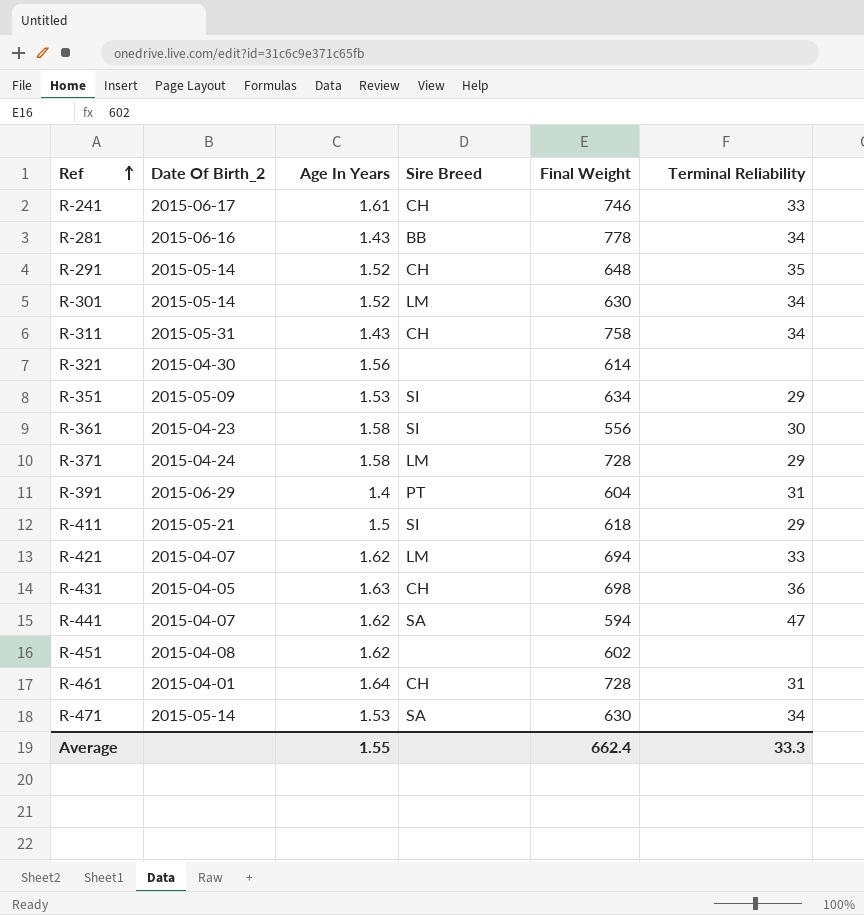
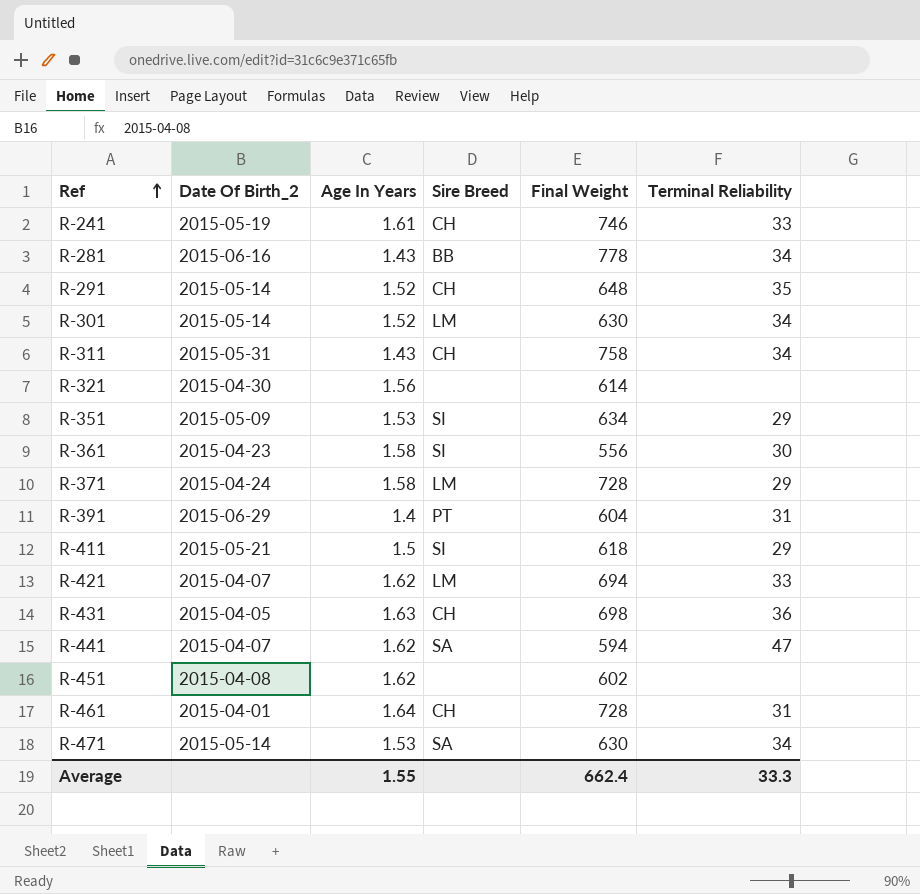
R-241 | Date Of Birth_2: 2015-06-17 -> 2015-05-19

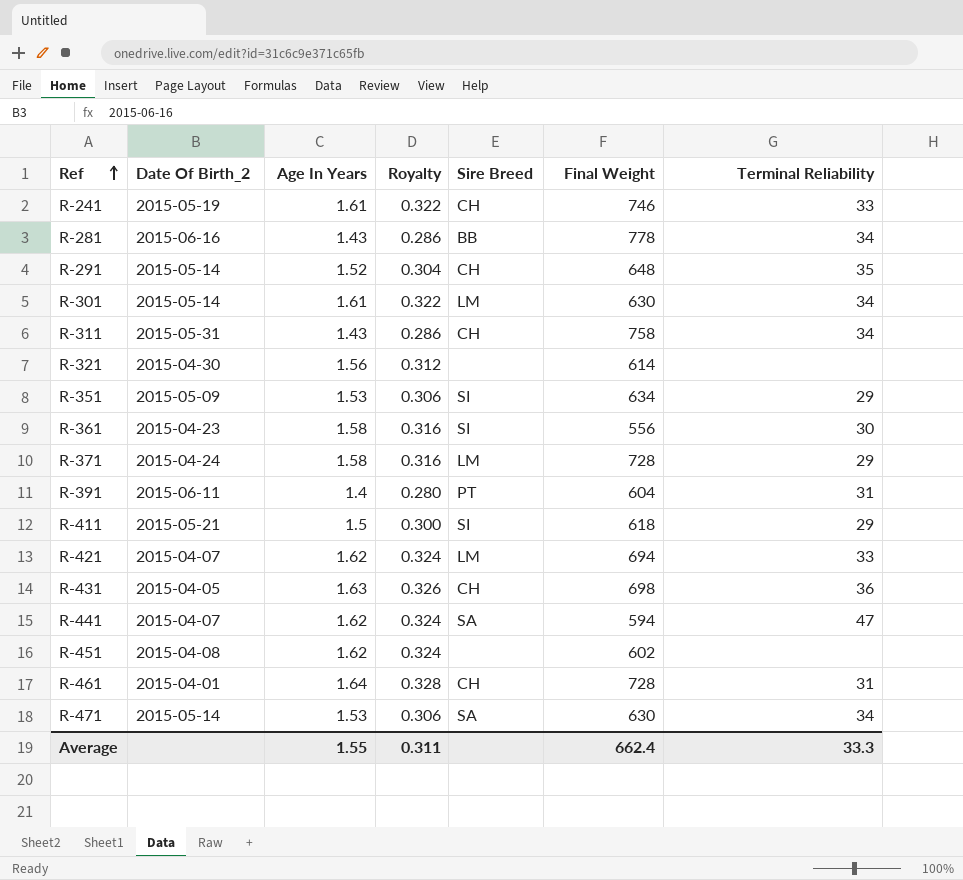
column Royalty | formula: none -> [Age In Years] * 0.2
R-301 | Age In Years: 1.52 -> 1.61
R-391 | Date Of Birth_2: 2015-06-29 -> 2015-06-11

